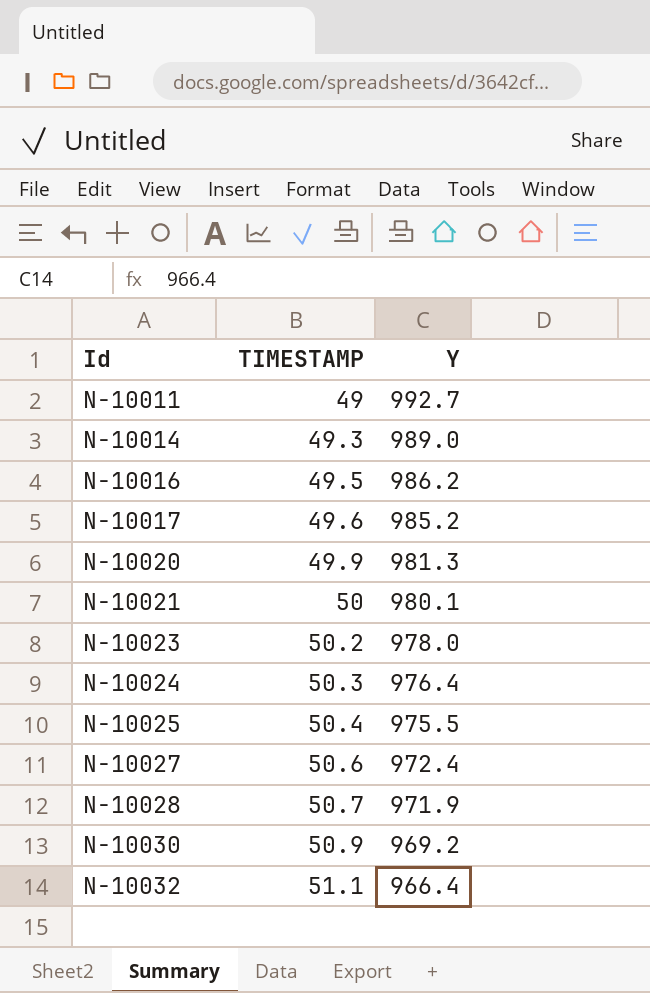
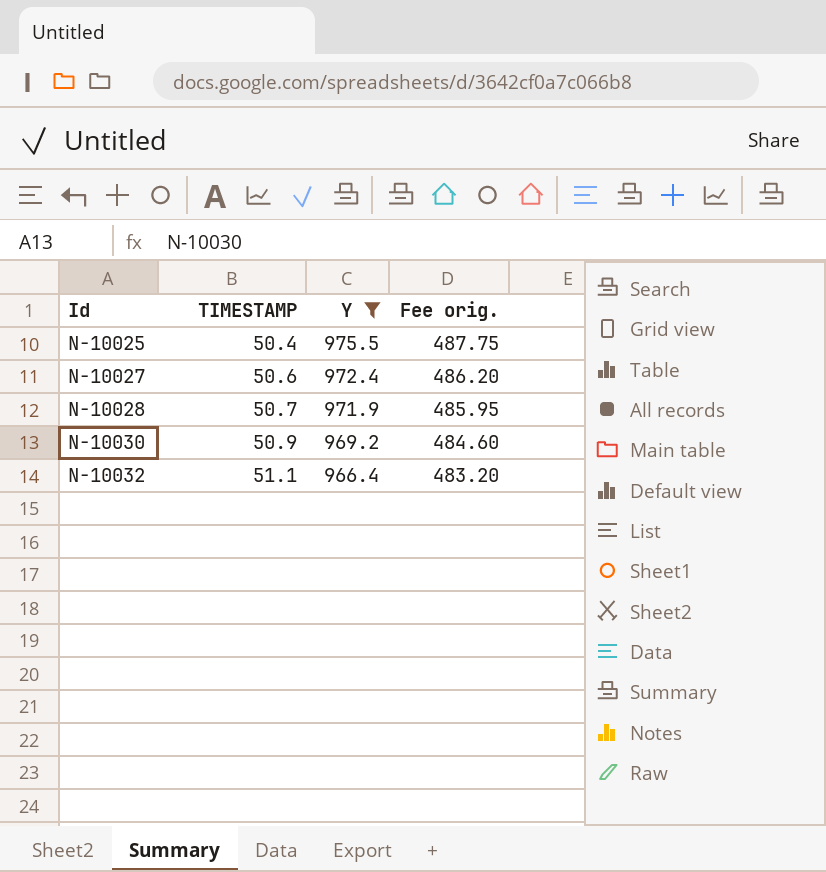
filter: none -> Y <= 975.5
column Fee orig. | formula: none -> [Y] * 0.5

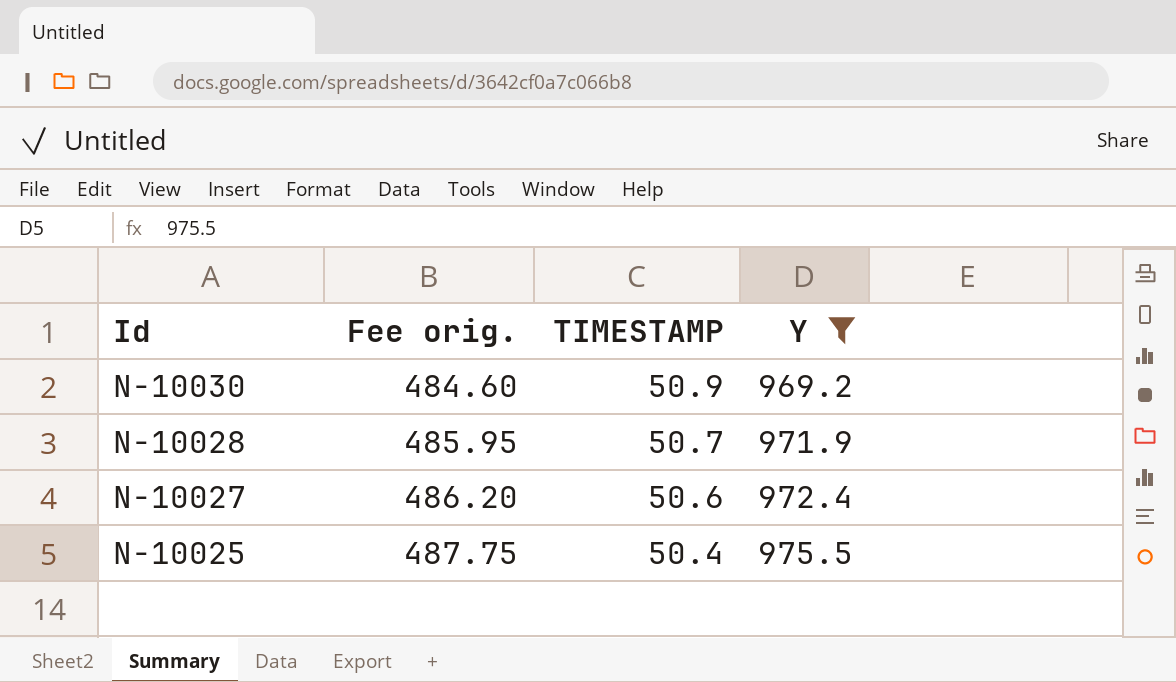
row order: Id ascending -> Id descending
column Fee orig. | position: 4 -> 2
row N-10032: 51.1 | 966.4 | 483.20 -> none

